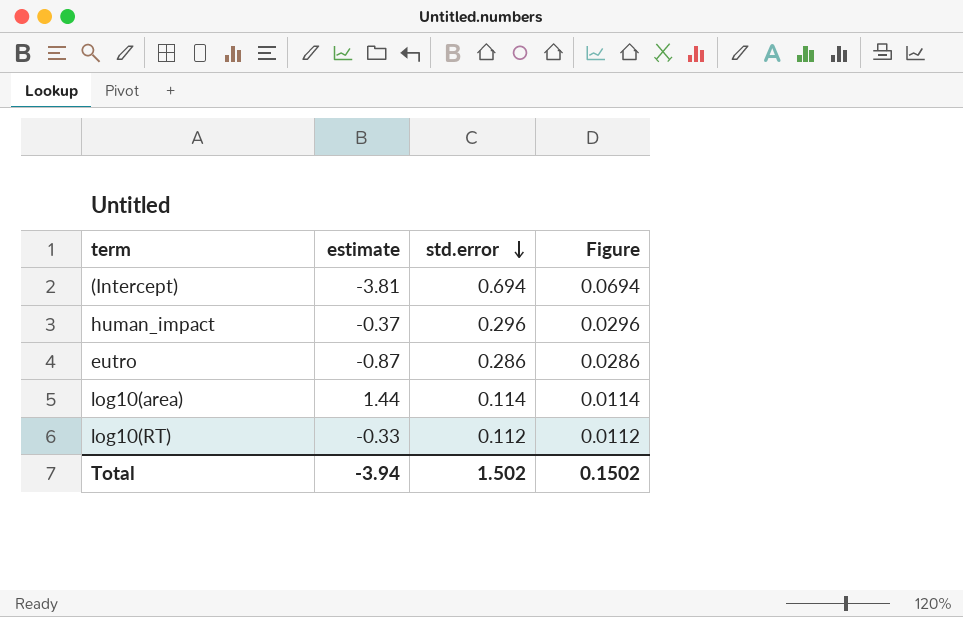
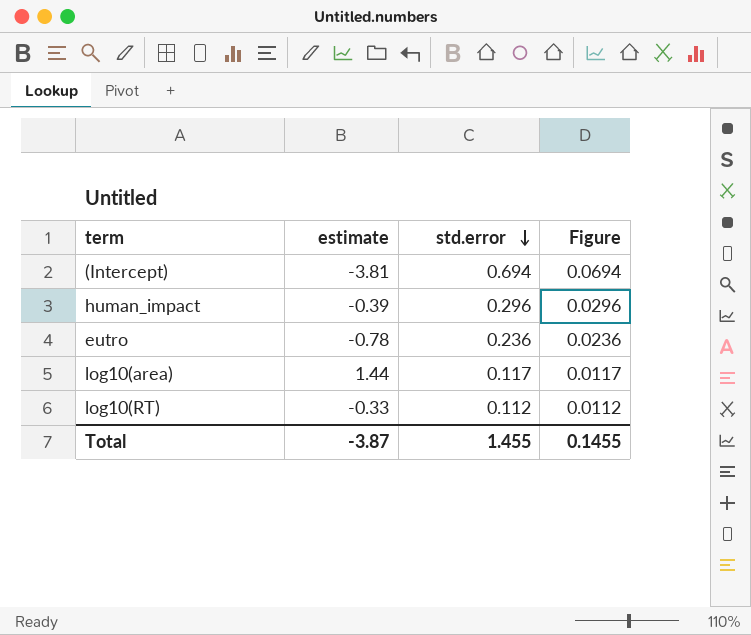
human_impact | estimate: -0.37 -> -0.39
eutro | estimate: -0.87 -> -0.78
eutro | std.error: 0.286 -> 0.236
eutro | Figure: 0.0286 -> 0.0236
log10(area) | std.error: 0.114 -> 0.117
log10(area) | Figure: 0.0114 -> 0.0117
Total | estimate: -3.94 -> -3.87
Total | std.error: 1.502 -> 1.455
Total | Figure: 0.1502 -> 0.1455

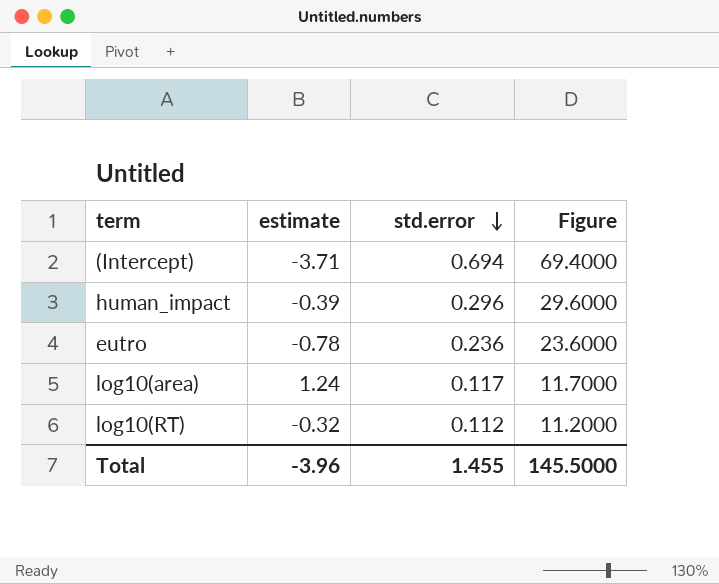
column Figure | formula: [std.error] * 0.1 -> [std.error] * 100
(Intercept) | estimate: -3.81 -> -3.71
log10(area) | estimate: 1.44 -> 1.24
log10(RT) | estimate: -0.33 -> -0.32
Total | estimate: -3.87 -> -3.96
Total | Figure: 0.1455 -> 145.5000

